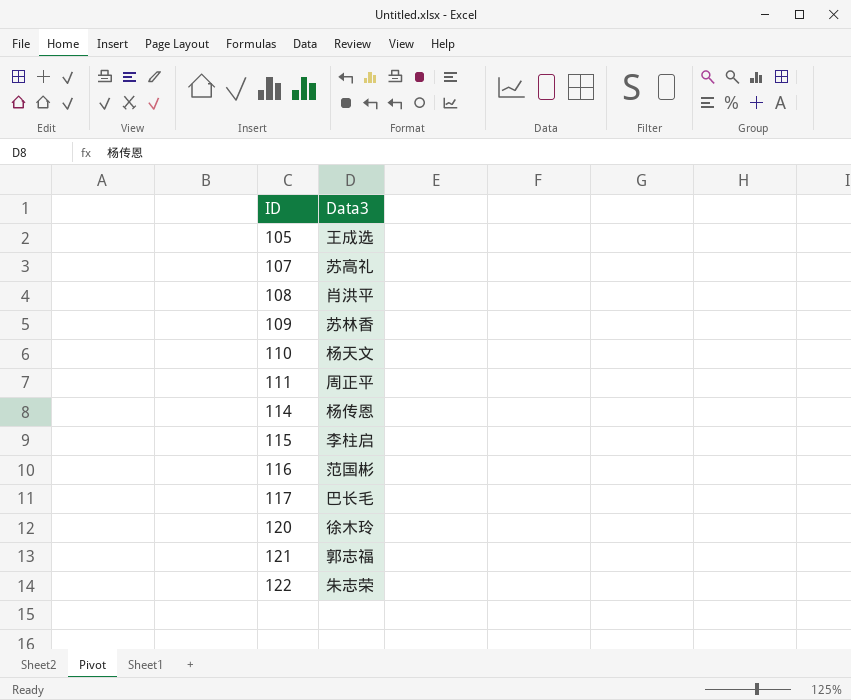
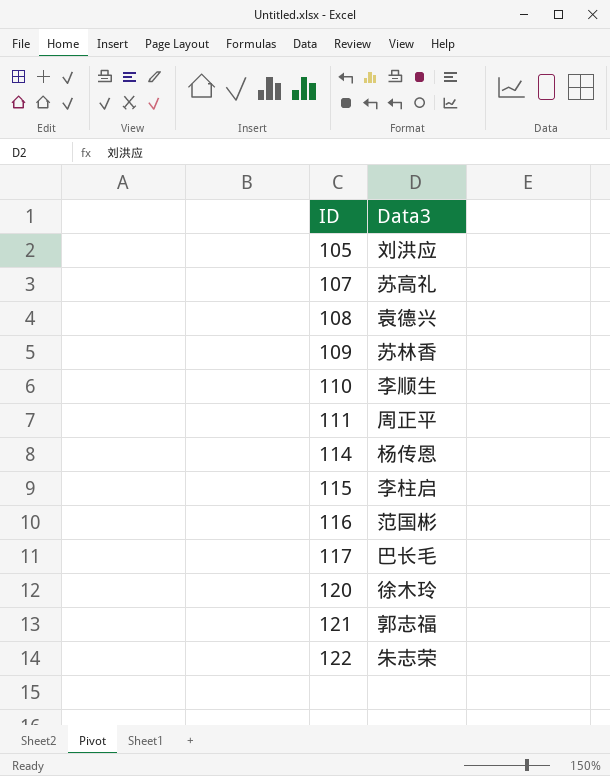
105 | Data3: 王成选 -> 刘洪应
108 | Data3: 肖洪平 -> 袁德兴
110 | Data3: 杨天文 -> 李顺生

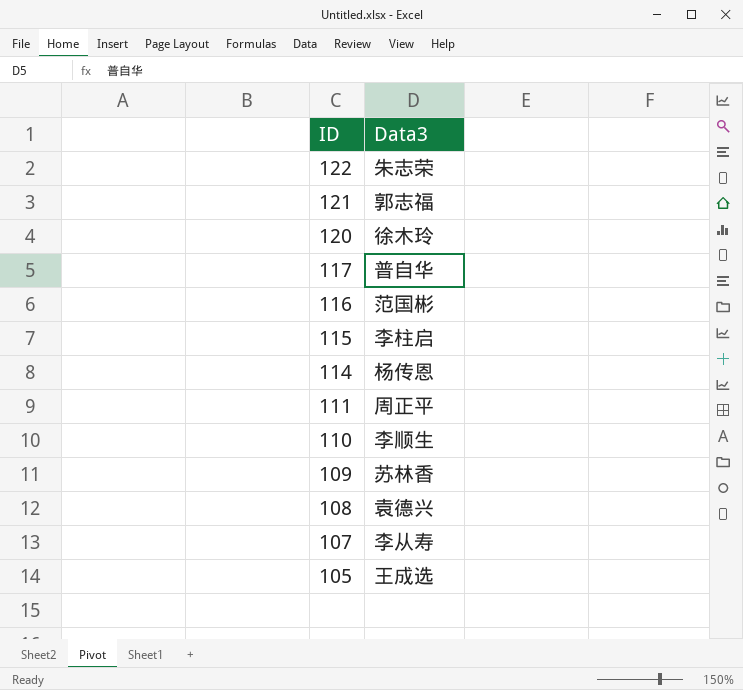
row order: ID ascending -> ID descending
117 | Data3: 巴长毛 -> 普自华
107 | Data3: 苏高礼 -> 李从寿
105 | Data3: 刘洪应 -> 王成选

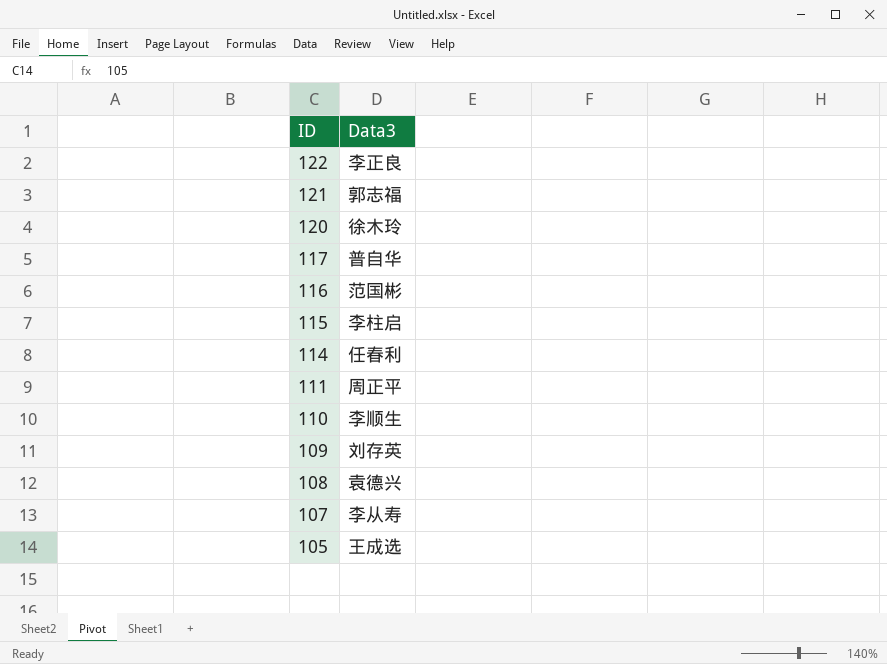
122 | Data3: 朱志荣 -> 李正良
114 | Data3: 杨传恩 -> 任春利
109 | Data3: 苏林香 -> 刘存英

